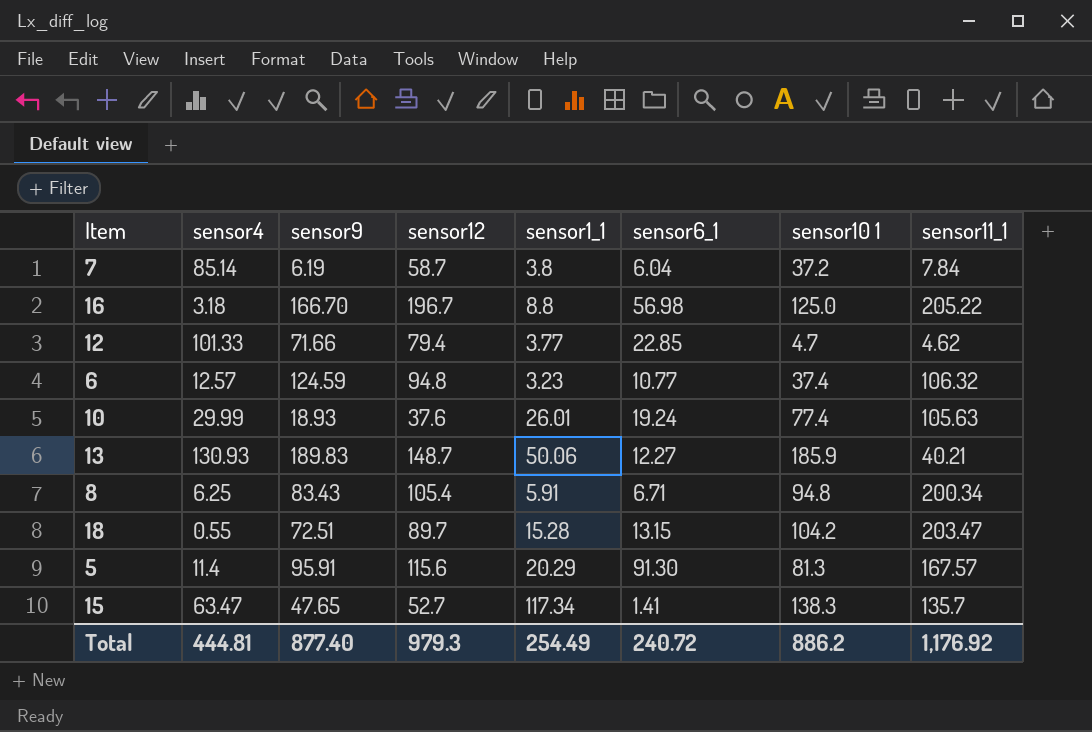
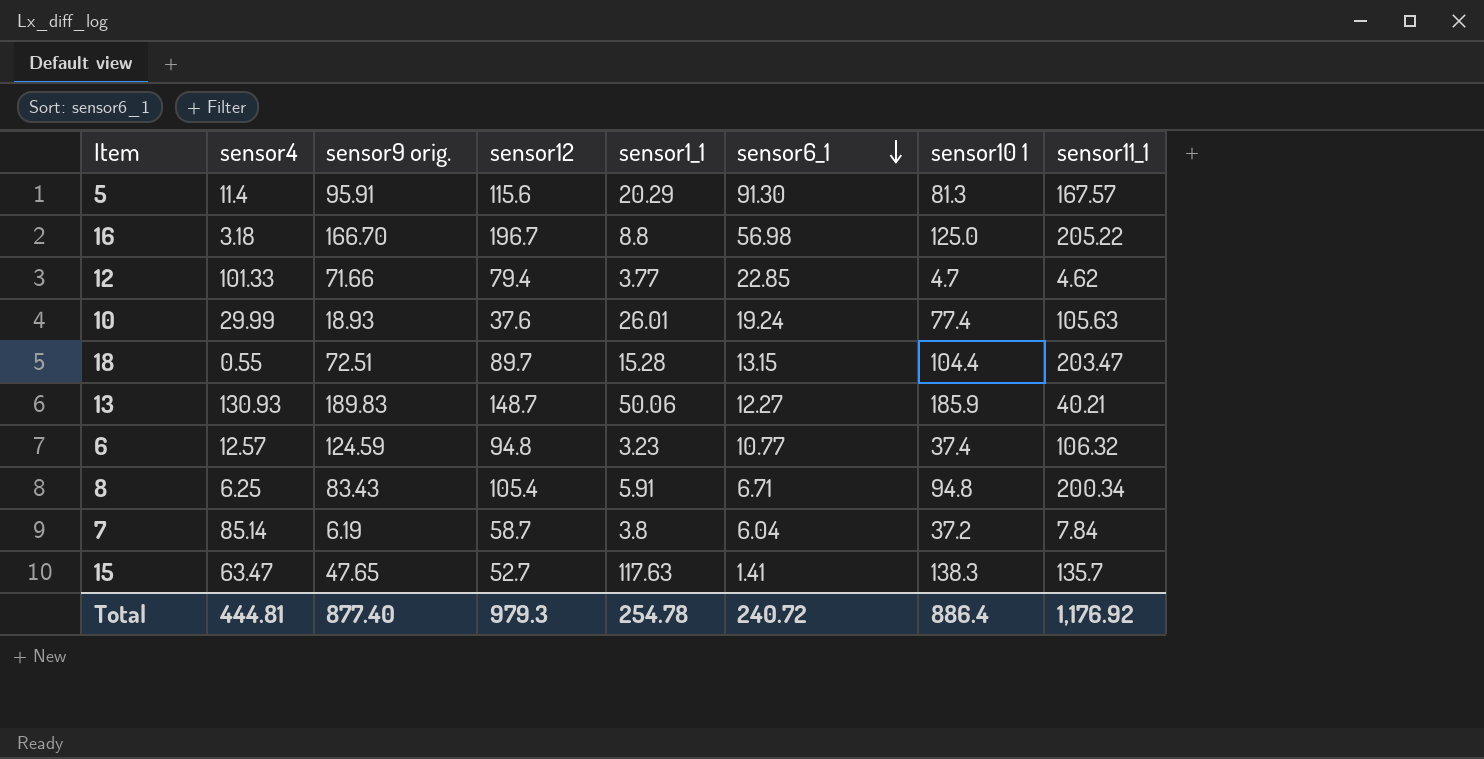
row order: none -> sensor6_1 descending
column name: sensor9 -> sensor9 orig.
18 | sensor10 1: 104.2 -> 104.4
15 | sensor1_1: 117.34 -> 117.63
Total | sensor1_1: 254.49 -> 254.78
Total | sensor10 1: 886.2 -> 886.4

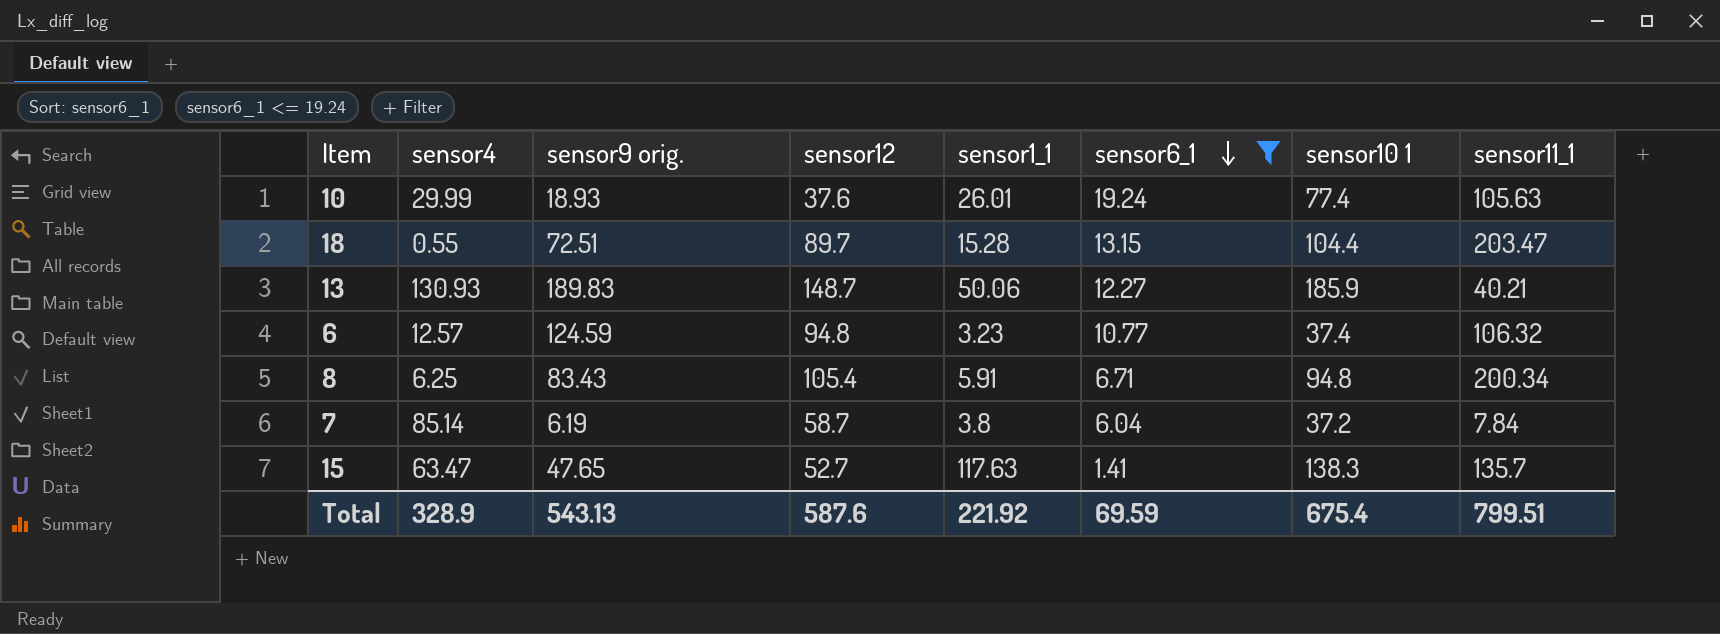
filter: none -> sensor6_1 <= 19.24
Total | sensor4: 444.81 -> 328.9
Total | sensor9 orig.: 877.40 -> 543.13
Total | sensor12: 979.3 -> 587.6
Total | sensor1_1: 254.78 -> 221.92
Total | sensor6_1: 240.72 -> 69.59
Total | sensor10 1: 886.4 -> 675.4
Total | sensor11_1: 1,176.92 -> 799.51

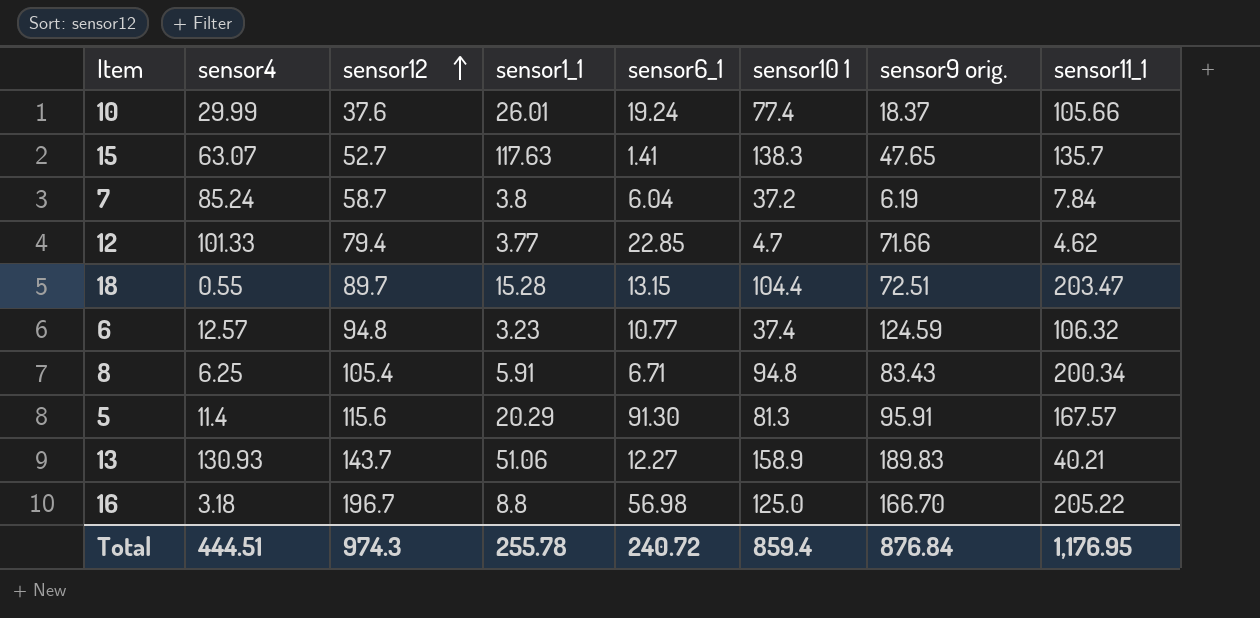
filter: sensor6_1 <= 19.24 -> none
row order: sensor6_1 descending -> sensor12 ascending
column sensor9 orig. | position: 3 -> 7
10 | sensor9 orig.: 18.93 -> 18.37
10 | sensor11_1: 105.63 -> 105.66
15 | sensor4: 63.47 -> 63.07
7 | sensor4: 85.14 -> 85.24
13 | sensor12: 148.7 -> 143.7
13 | sensor1_1: 50.06 -> 51.06
13 | sensor10 1: 185.9 -> 158.9
Total | sensor4: 328.9 -> 444.51
Total | sensor12: 587.6 -> 974.3
Total | sensor1_1: 221.92 -> 255.78
Total | sensor6_1: 69.59 -> 240.72
Total | sensor10 1: 675.4 -> 859.4
Total | sensor9 orig.: 543.13 -> 876.84
Total | sensor11_1: 799.51 -> 1,176.95

